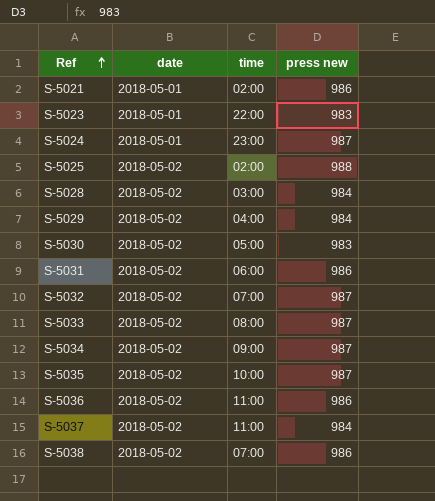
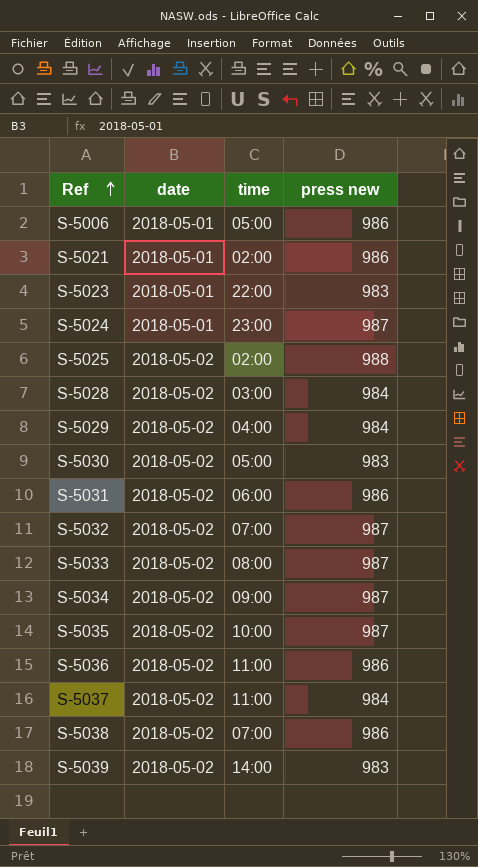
row S-5006: none -> 2018-05-01 | 05:00 | 986
row S-5039: none -> 2018-05-02 | 14:00 | 983

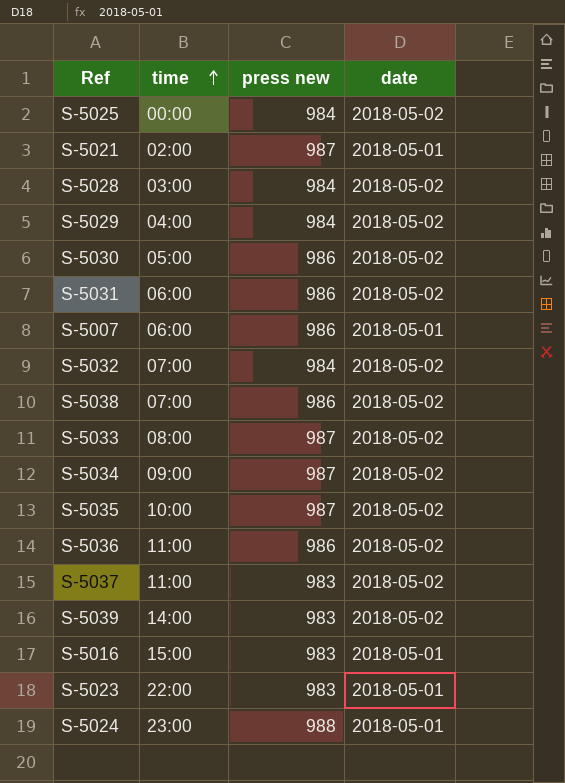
row order: Ref ascending -> time ascending
column date | position: 2 -> 4
row S-5006: 2018-05-01 | 05:00 | 986 -> none
S-5025 | time: 02:00 -> 00:00
S-5025 | press new: 988 -> 984
S-5021 | press new: 986 -> 987
S-5030 | press new: 983 -> 986
row S-5007: none -> 06:00 | 986 | 2018-05-01
S-5032 | press new: 987 -> 984
S-5037 | press new: 984 -> 983
row S-5016: none -> 15:00 | 983 | 2018-05-01
S-5024 | press new: 987 -> 988

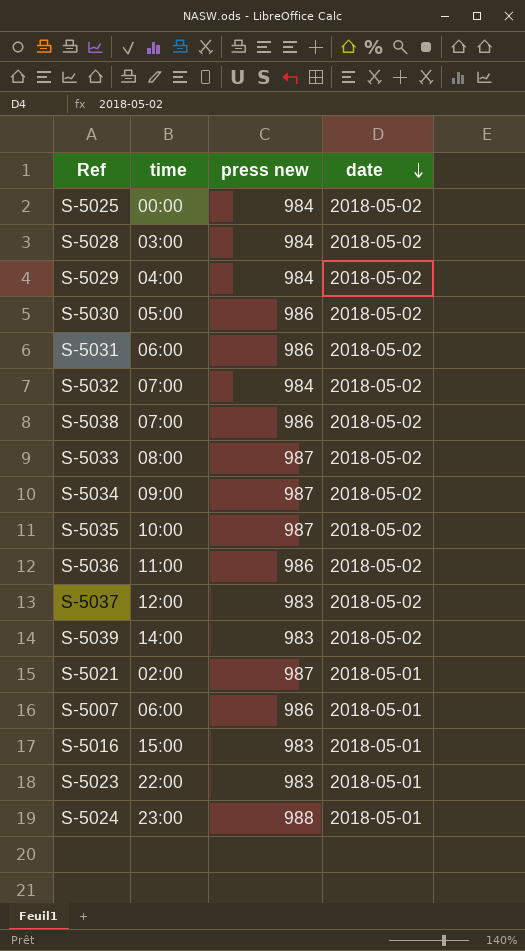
row order: time ascending -> date descending
S-5037 | time: 11:00 -> 12:00

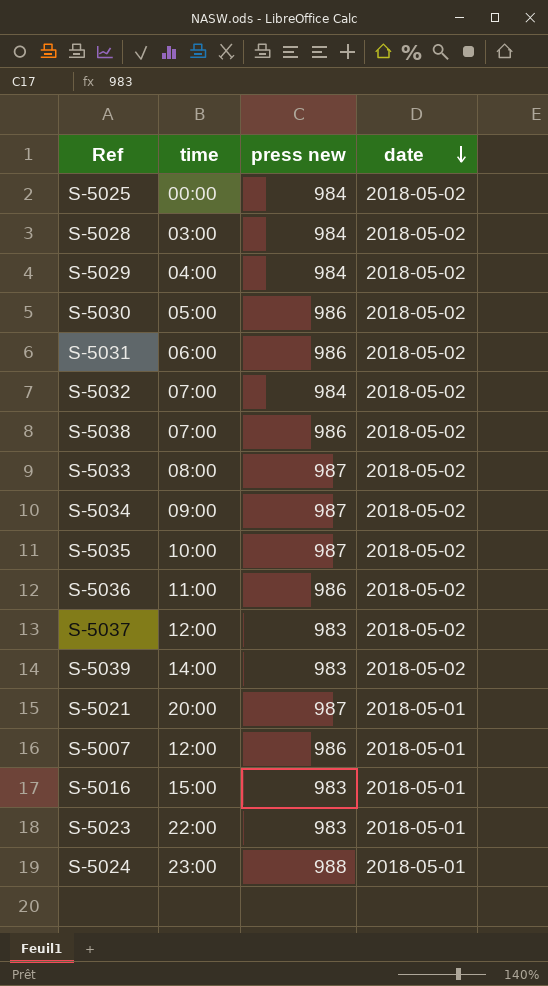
S-5021 | time: 02:00 -> 20:00
S-5007 | time: 06:00 -> 12:00

